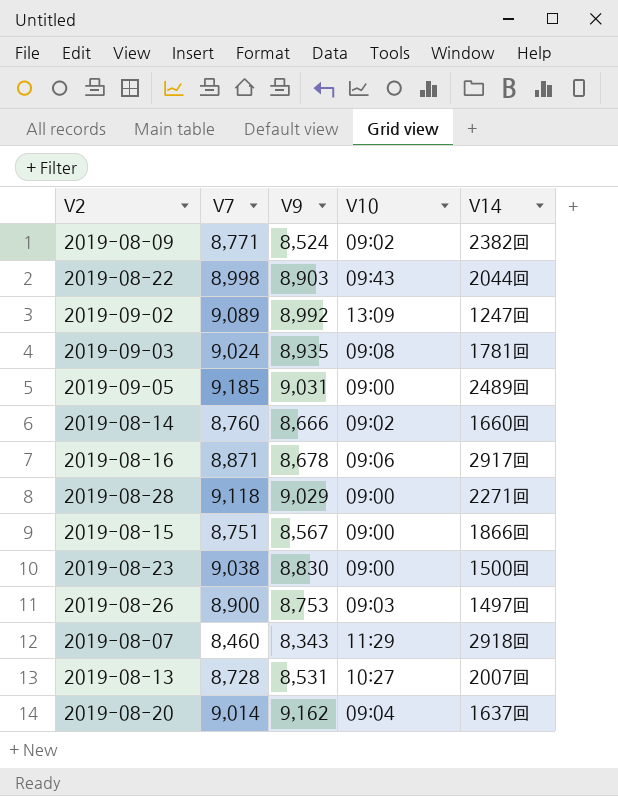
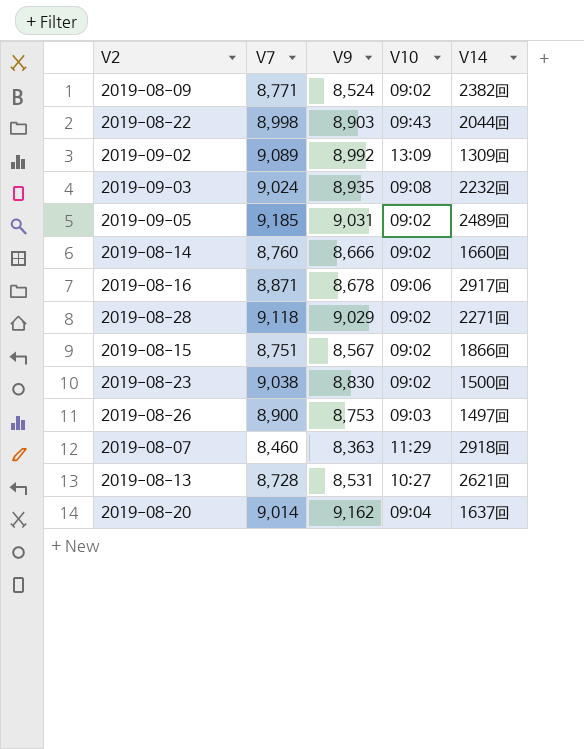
2019-09-02 | V14: 1247回 -> 1309回
2019-09-03 | V14: 1781回 -> 2232回
2019-09-05 | V10: 09:00 -> 09:02
2019-08-28 | V10: 09:00 -> 09:02
2019-08-15 | V10: 09:00 -> 09:02
2019-08-23 | V10: 09:00 -> 09:02
2019-08-07 | V9: 8,343 -> 8,363
2019-08-13 | V14: 2007回 -> 2621回

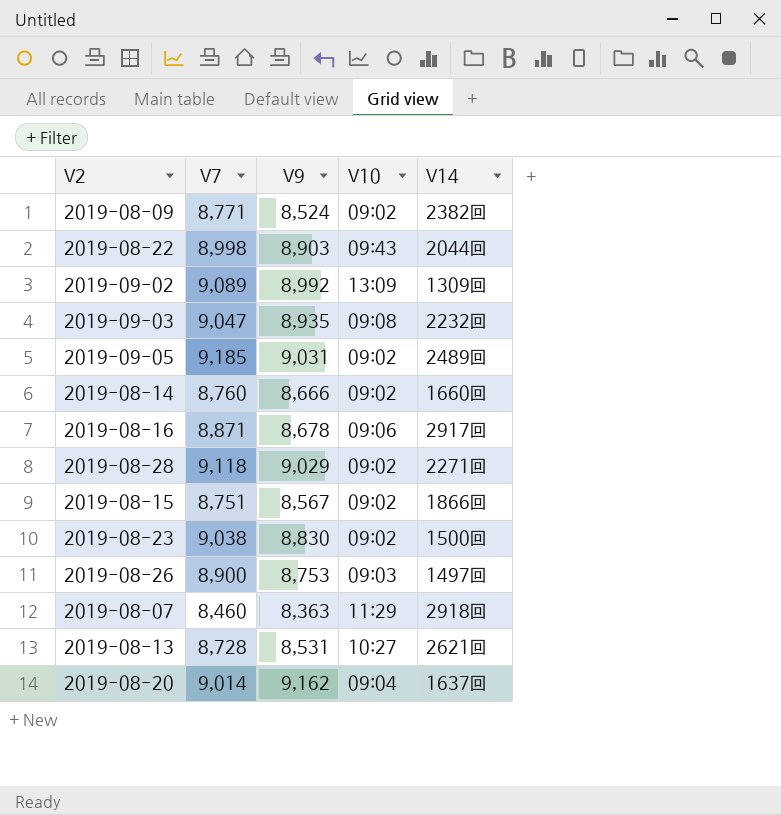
2019-09-03 | V7: 9,024 -> 9,047

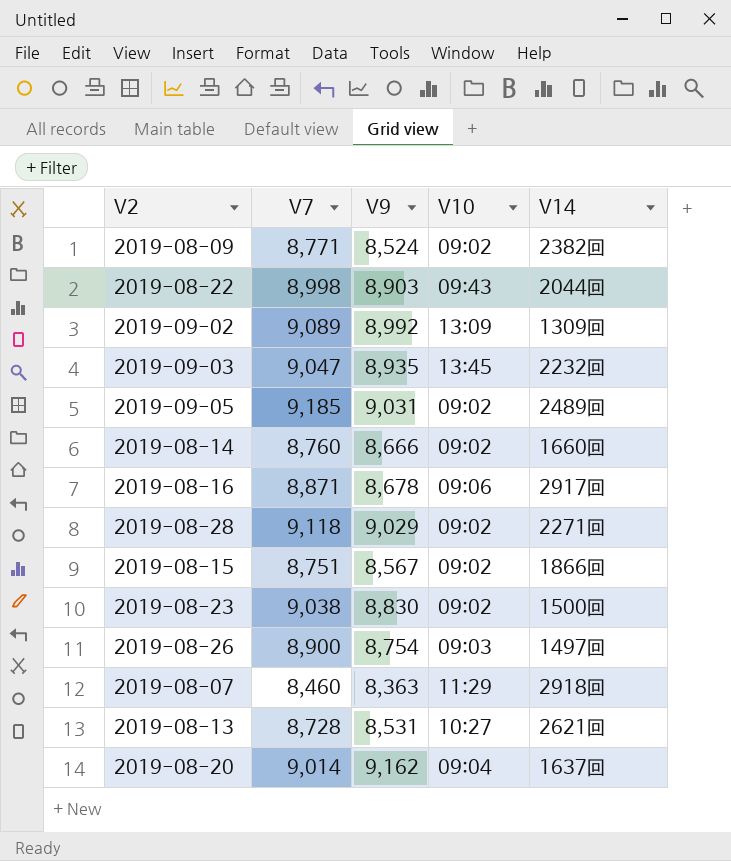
2019-09-03 | V10: 09:08 -> 13:45
2019-08-26 | V9: 8,753 -> 8,754

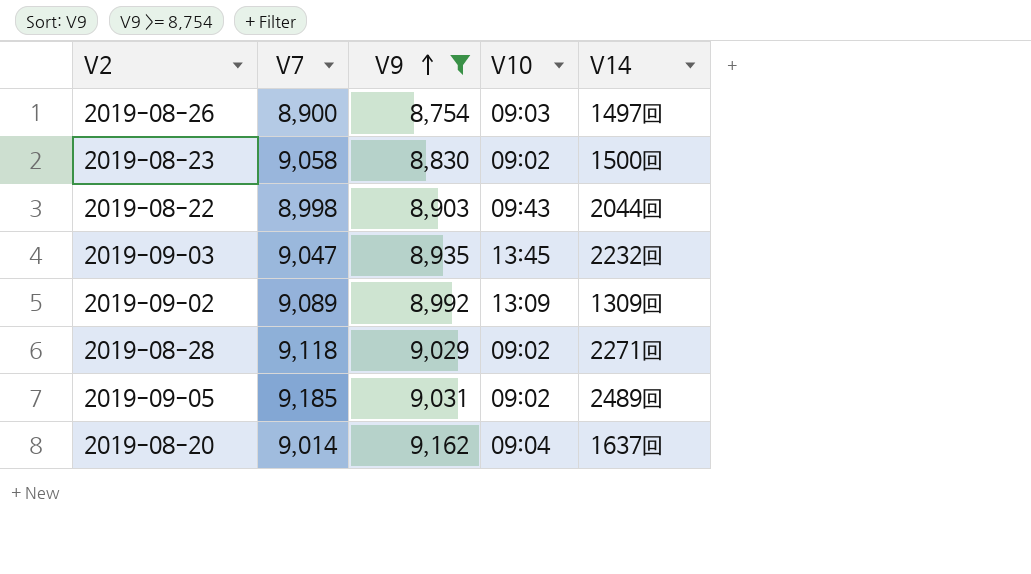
filter: none -> V9 >= 8,754
row order: none -> V9 ascending
2019-08-23 | V7: 9,038 -> 9,058

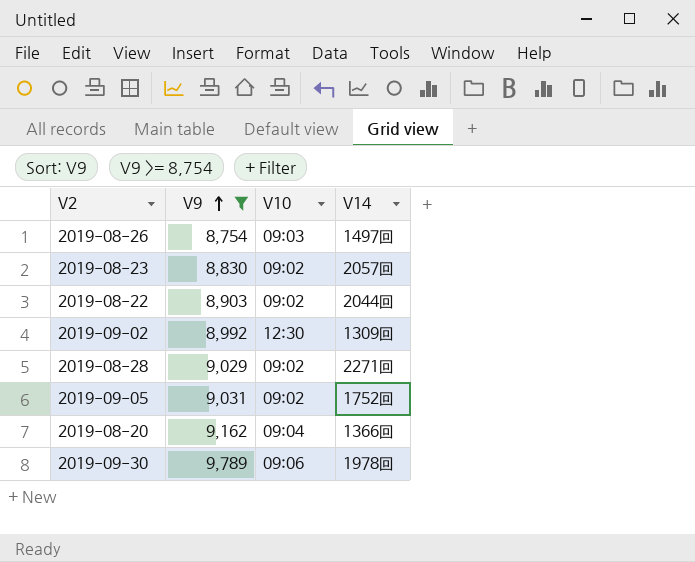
column V7 | position: 2 -> none
row 2019-09-03: 9,047 | 8,935 | 13:45 | 2232回 -> none
2019-08-23 | V14: 1500回 -> 2057回
2019-08-22 | V10: 09:43 -> 09:02
2019-09-02 | V10: 13:09 -> 12:30
2019-09-05 | V14: 2489回 -> 1752回
2019-08-20 | V14: 1637回 -> 1366回
row 2019-09-30: none -> 9,789 | 09:06 | 1978回

